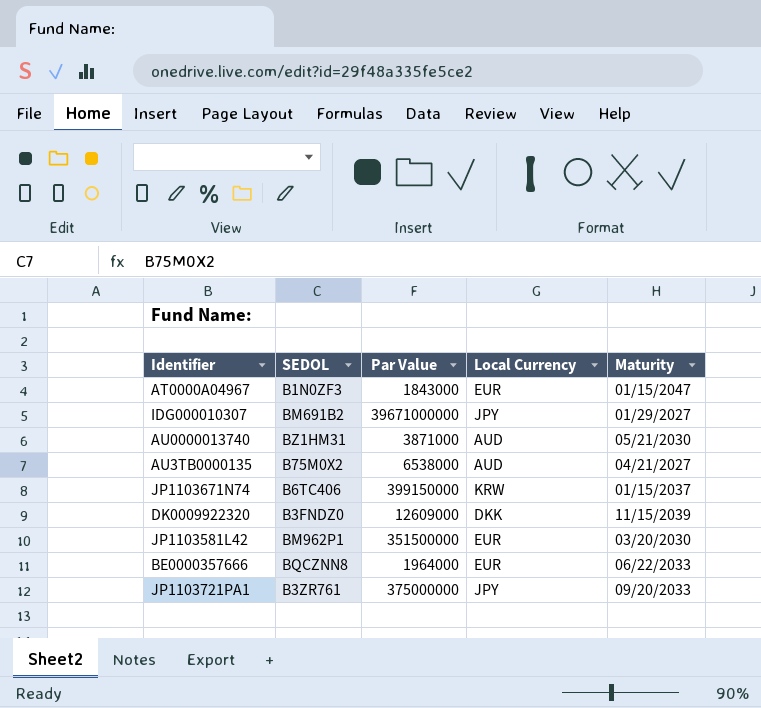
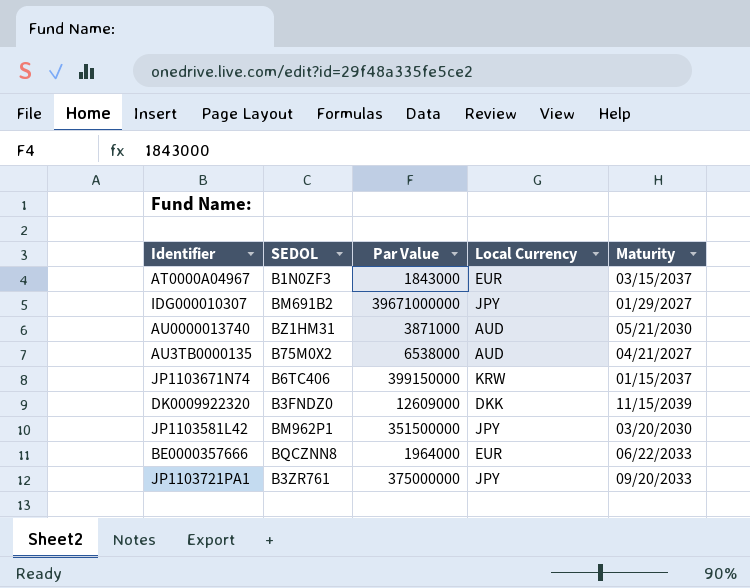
AT0000A04967 | Maturity: 01/15/2047 -> 03/15/2037
JP1103581L42 | Local Currency: EUR -> JPY

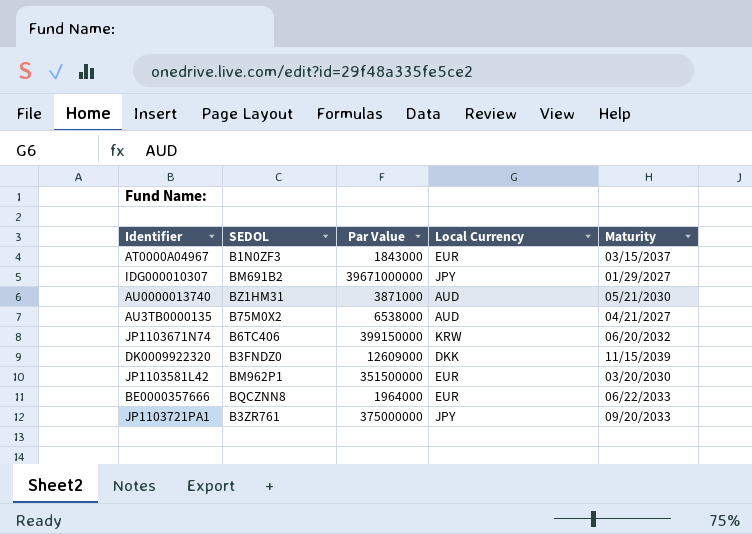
JP1103671N74 | Maturity: 01/15/2037 -> 06/20/2032
JP1103581L42 | Local Currency: JPY -> EUR

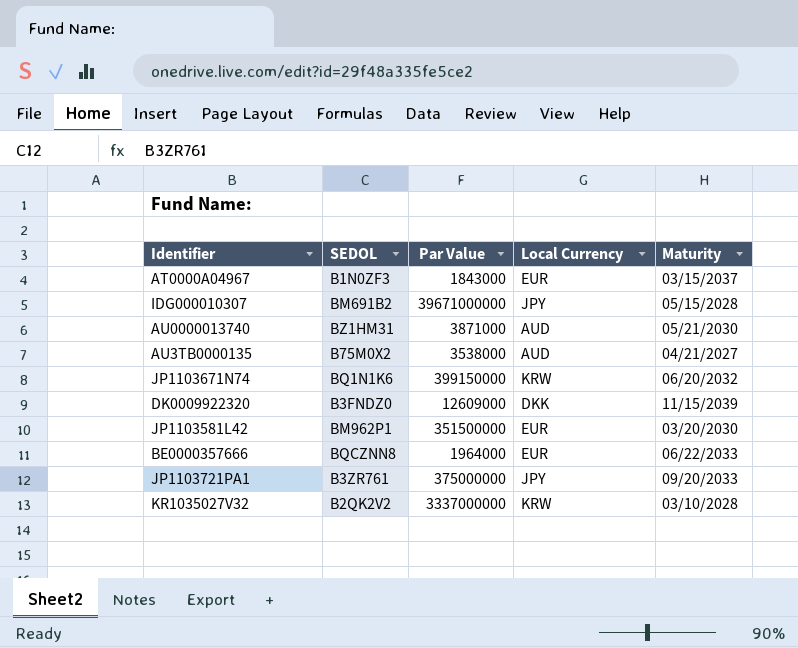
IDG000010307 | Maturity: 01/29/2027 -> 05/15/2028
AU3TB0000135 | Par Value: 6538000 -> 3538000
JP1103671N74 | SEDOL: B6TC406 -> BQ1N1K6
row KR1035027V32: none -> B2QK2V2 | 3337000000 | KRW | 03/10/2028

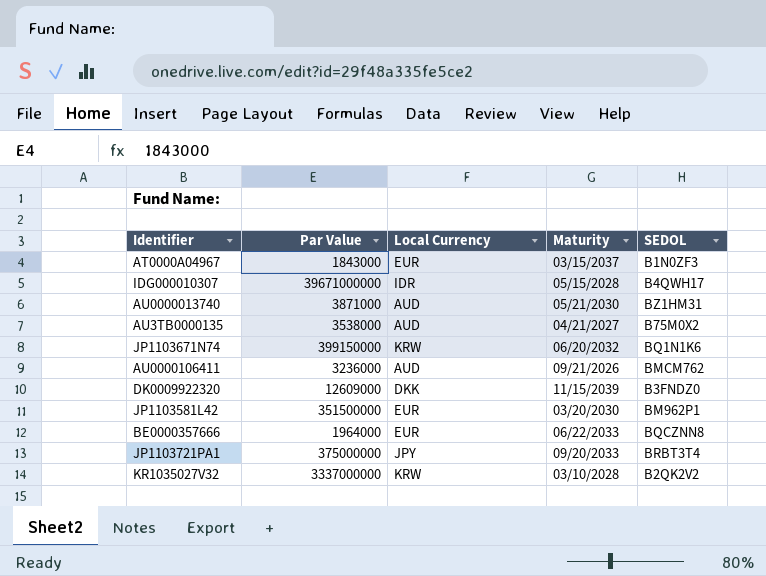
column SEDOL | position: 2 -> 5
IDG000010307 | Local Currency: JPY -> IDR
IDG000010307 | SEDOL: BM691B2 -> B4QWH17
row AU0000106411: none -> 3236000 | AUD | 09/21/2026 | BMCM762
JP1103721PA1 | SEDOL: B3ZR761 -> BRBT3T4

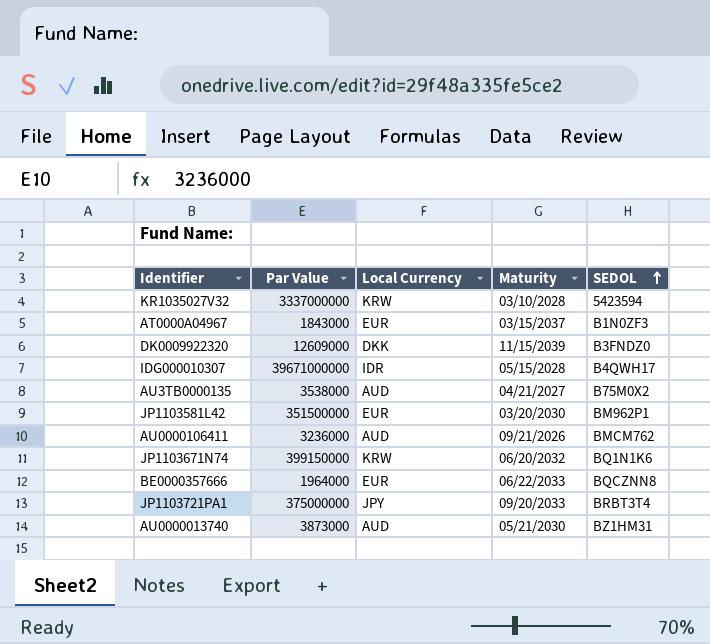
row order: none -> SEDOL ascending
KR1035027V32 | SEDOL: B2QK2V2 -> 5423594
AU0000013740 | Par Value: 3871000 -> 3873000

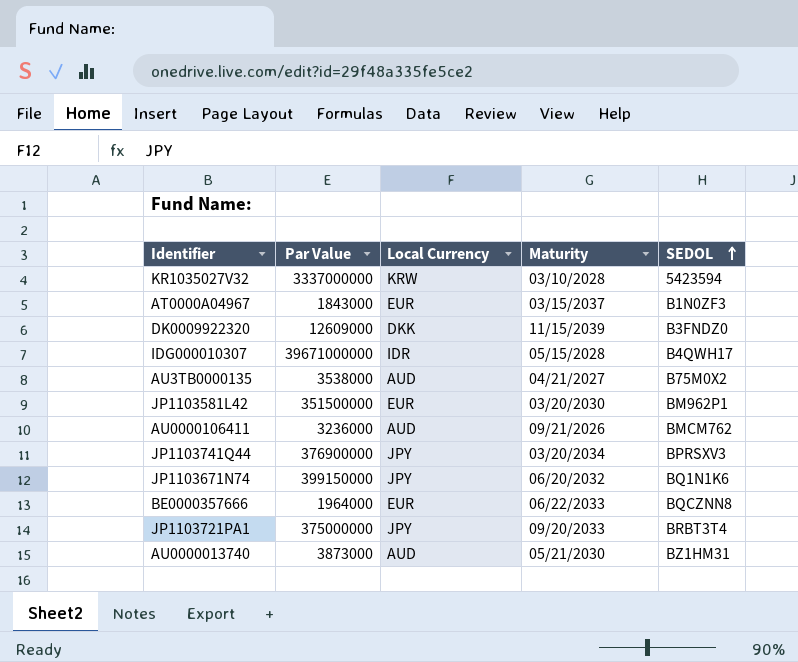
row JP1103741Q44: none -> 376900000 | JPY | 03/20/2034 | BPRSXV3
JP1103671N74 | Local Currency: KRW -> JPY

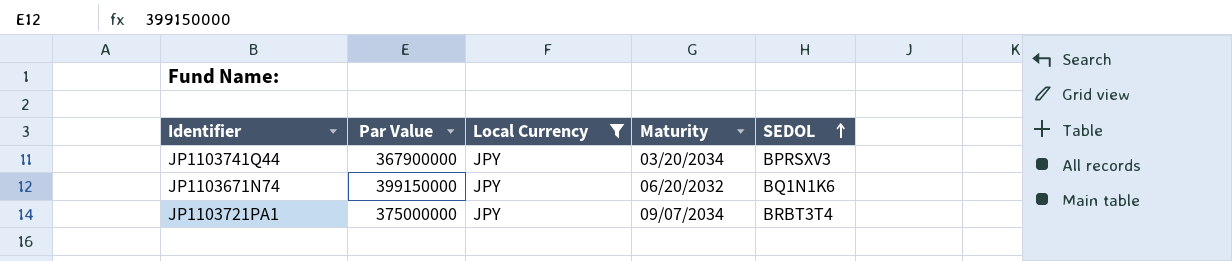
filter: none -> Local Currency = JPY
JP1103741Q44 | Par Value: 376900000 -> 367900000
JP1103721PA1 | Maturity: 09/20/2033 -> 09/07/2034

